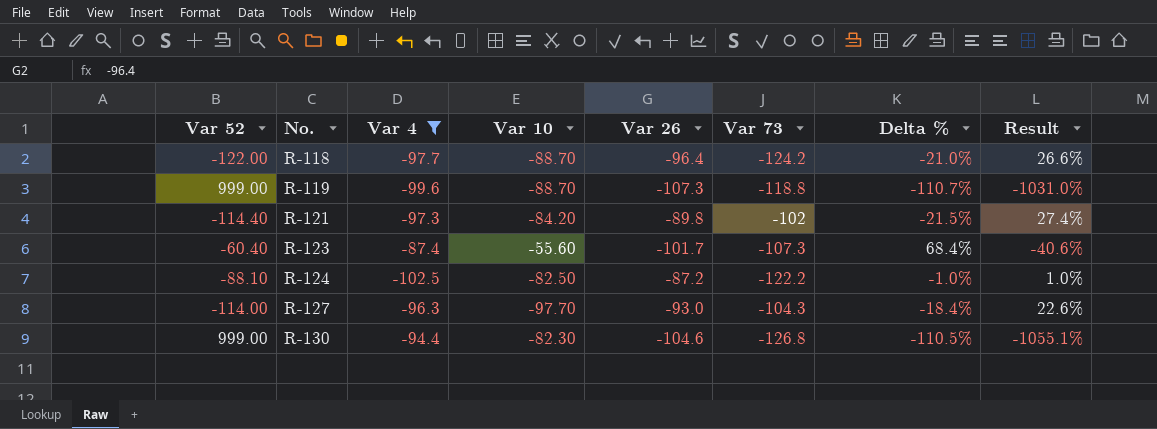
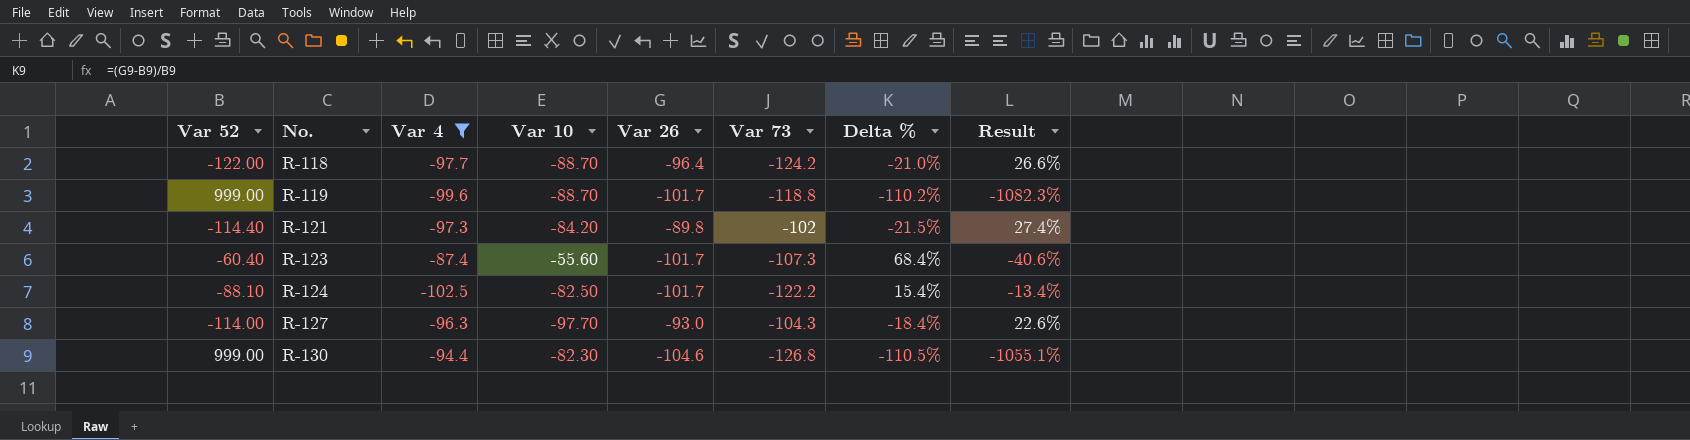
R-119 | Var 26: -107.3 -> -101.7
R-119 | Delta %: -110.7% -> -110.2%
R-119 | Result: -1031.0% -> -1082.3%
R-124 | Var 26: -87.2 -> -101.7
R-124 | Delta %: -1.0% -> 15.4%
R-124 | Result: 1.0% -> -13.4%

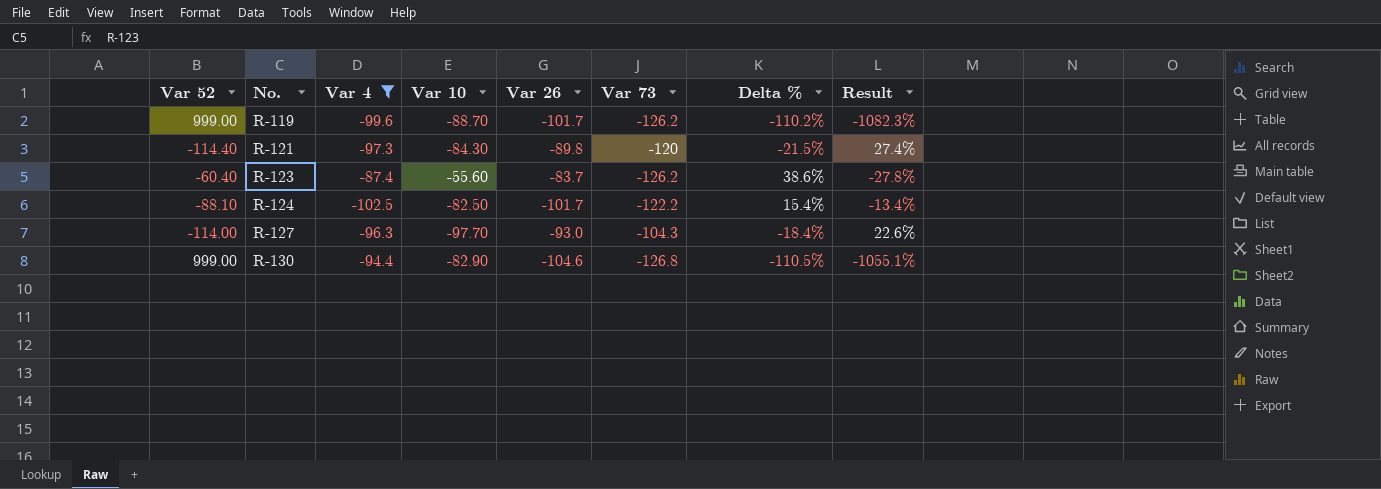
row R-118: -122.00 | -97.7 | -88.70 | -96.4 | -124.2 | -21.0% | 26.6% -> none
R-119 | Var 73: -118.8 -> -126.2
R-121 | Var 10: -84.20 -> -84.30
R-121 | Var 73: -102 -> -120
R-123 | Var 26: -101.7 -> -83.7
R-123 | Var 73: -107.3 -> -126.2
R-123 | Delta %: 68.4% -> 38.6%
R-123 | Result: -40.6% -> -27.8%
R-130 | Var 10: -82.30 -> -82.90

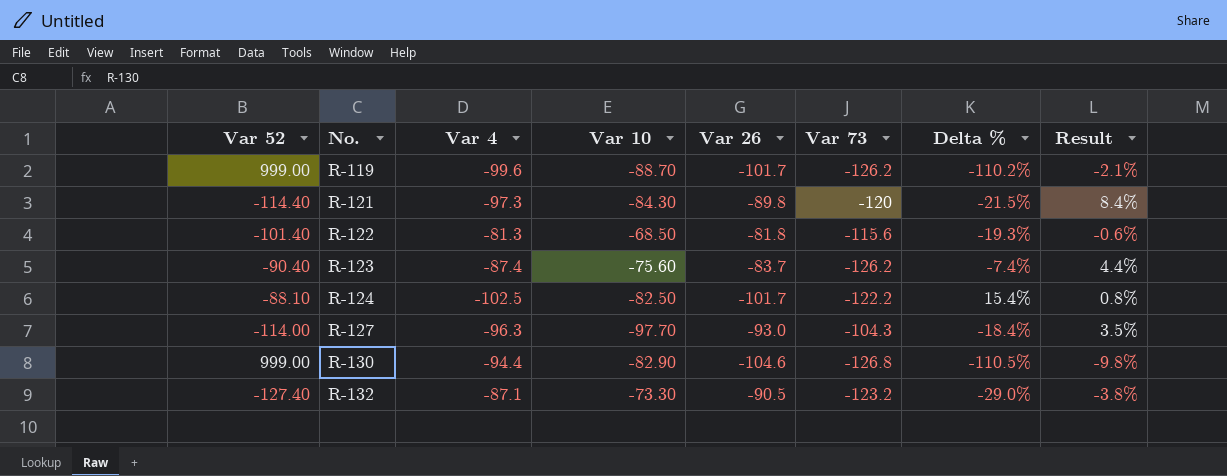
filter: Var 4 <= -87.4 -> none
column Result | formula: ([Var 52] - [Var 26]) / [Var 26] -> ([Var 4] - [Var 26]) / [Var 26]
R-123 | Var 52: -60.40 -> -90.40
R-123 | Var 10: -55.60 -> -75.60
R-123 | Delta %: 38.6% -> -7.4%

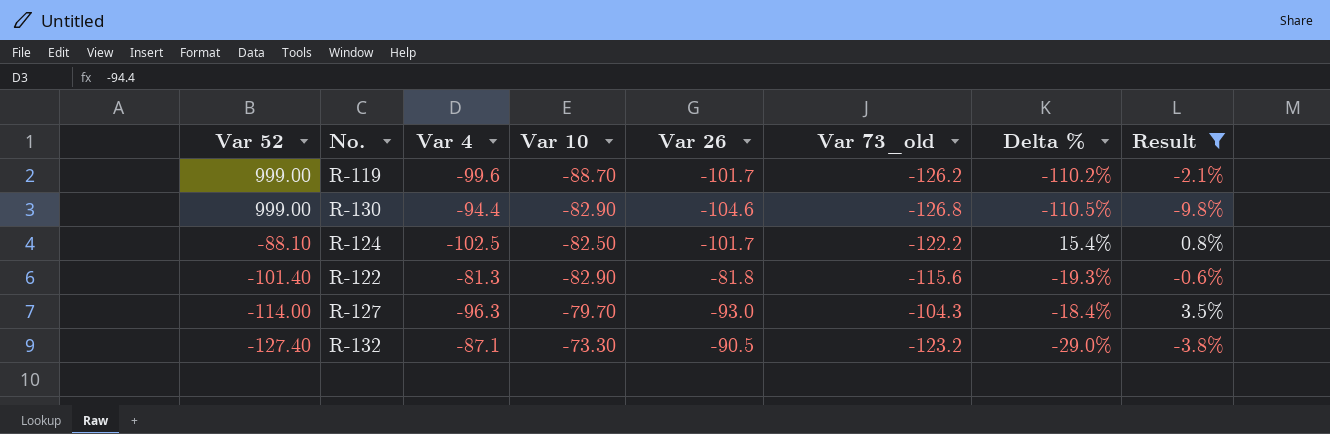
filter: none -> Result <= 3.5%
row order: No. ascending -> Var 52 descending
column name: Var 73 -> Var 73_old
R-122 | Var 10: -68.50 -> -82.90
R-127 | Var 10: -97.70 -> -79.70

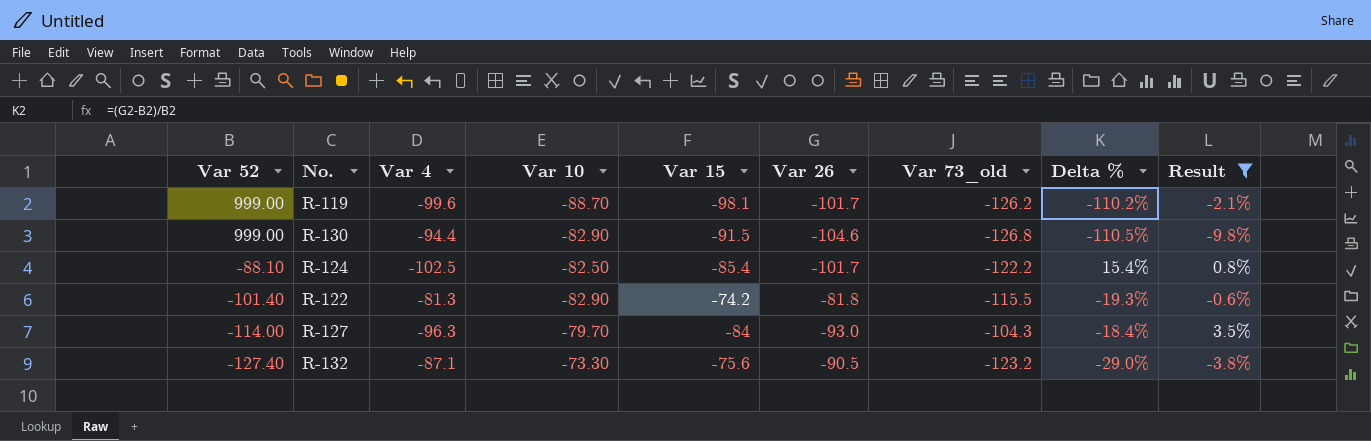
column Var 15 | position: none -> 5
R-122 | Var 73_old: -115.6 -> -115.5

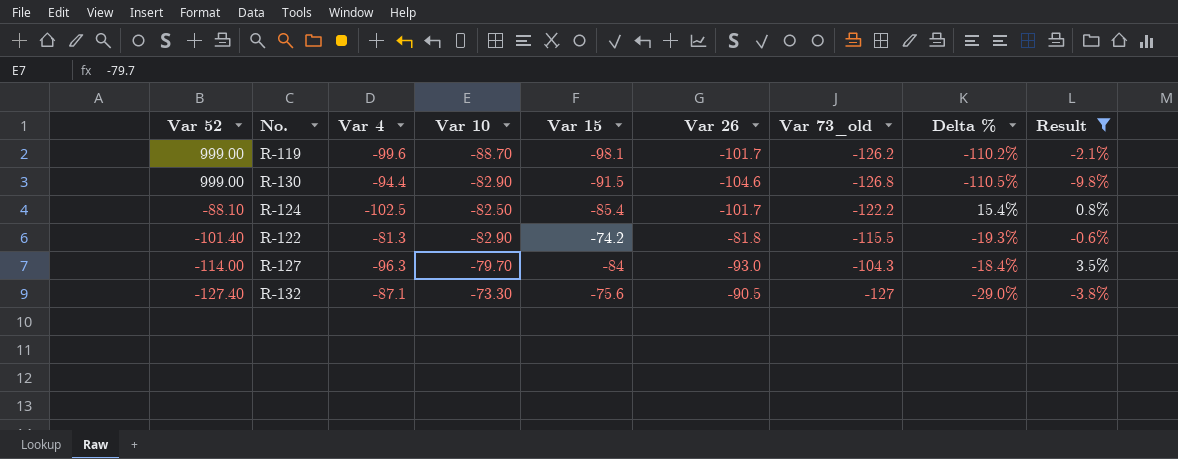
R-132 | Var 73_old: -123.2 -> -127

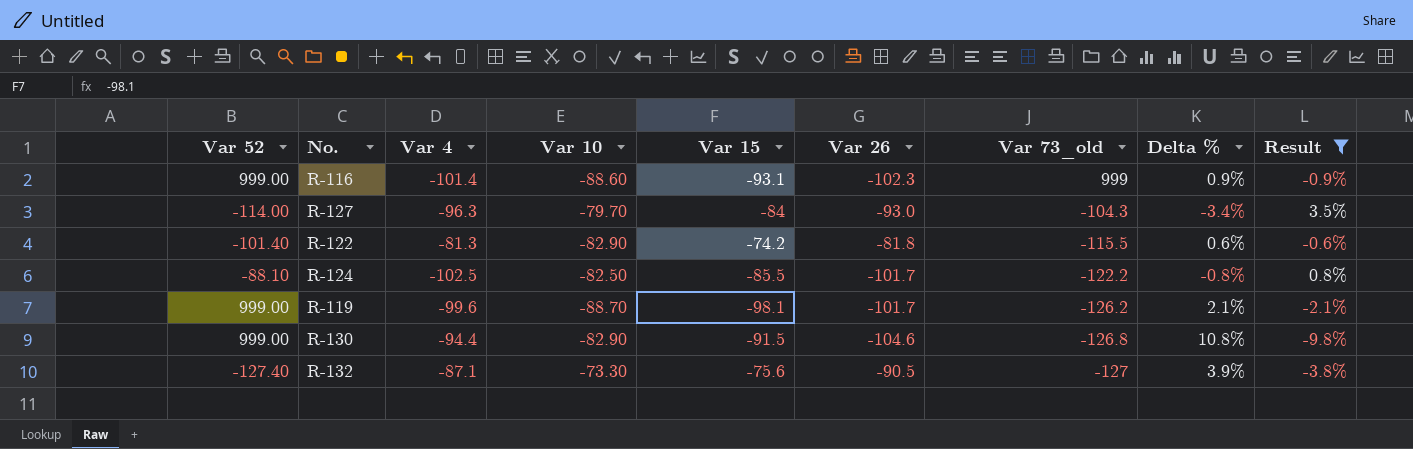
row order: Var 52 descending -> Var 73_old descending
column Delta % | formula: ([Var 26] - [Var 52]) / [Var 52] -> ([Var 26] - [Var 4]) / [Var 4]
row R-116: none -> 999.00 | -101.4 | -88.60 | -93.1 | -102.3 | 999 | 0.9% | -0.9%
R-124 | Var 15: -85.4 -> -85.5

